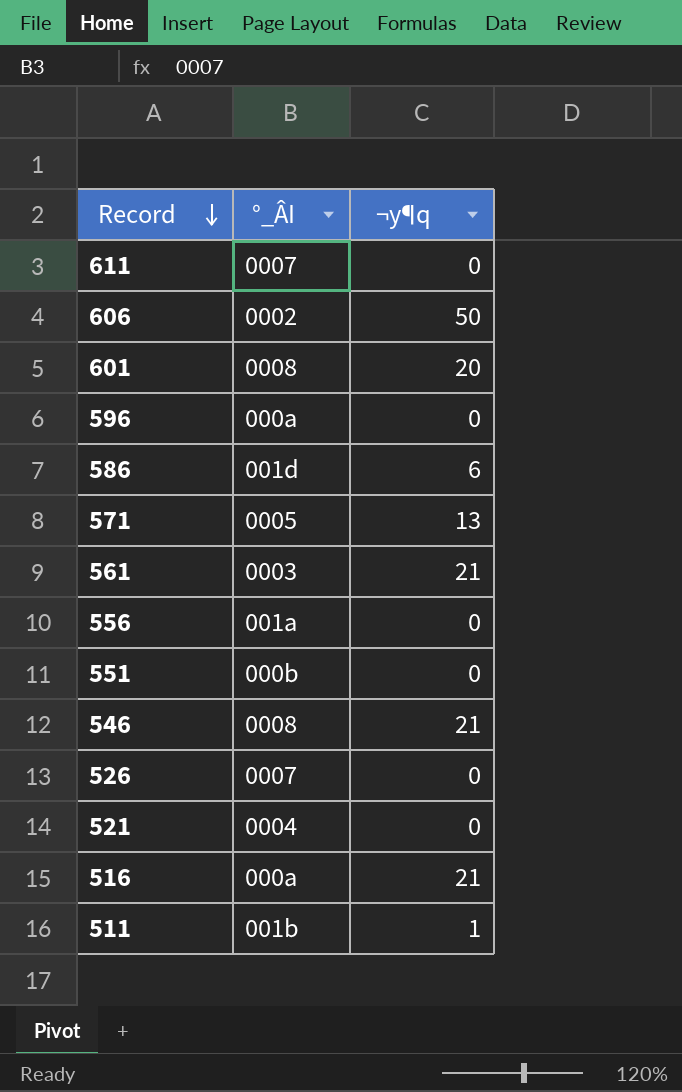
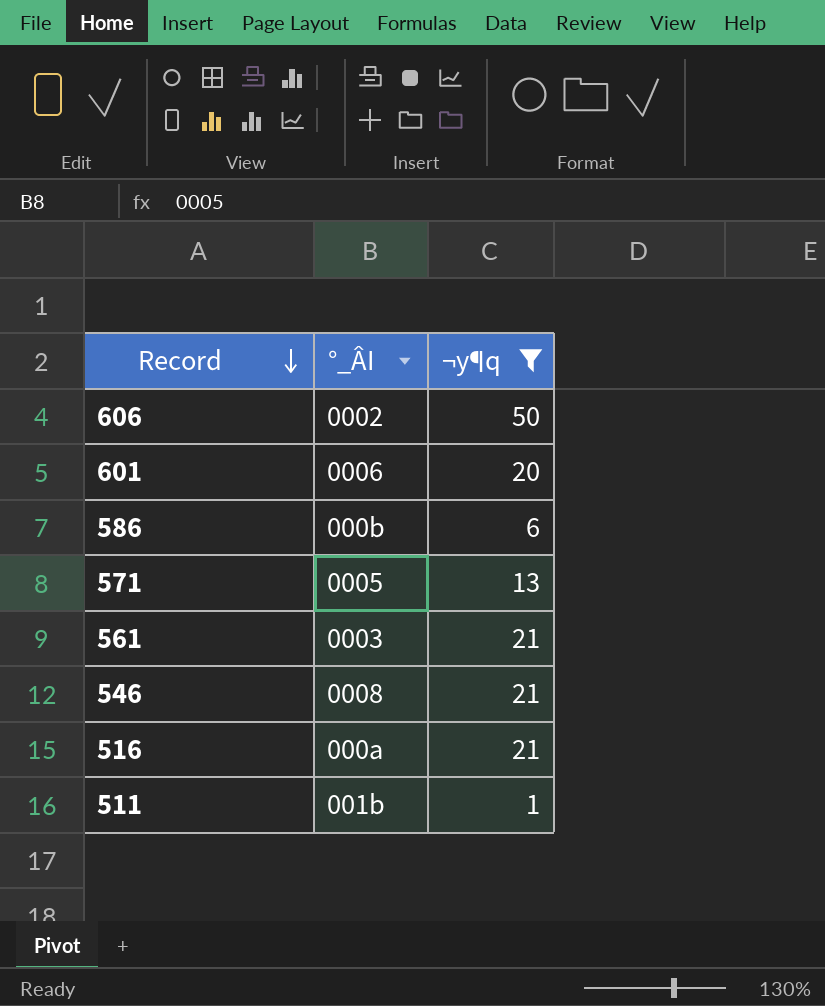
filter: none -> ¬y¶q != 0
601 | °_ÂI: 0008 -> 0006
586 | °_ÂI: 001d -> 000b

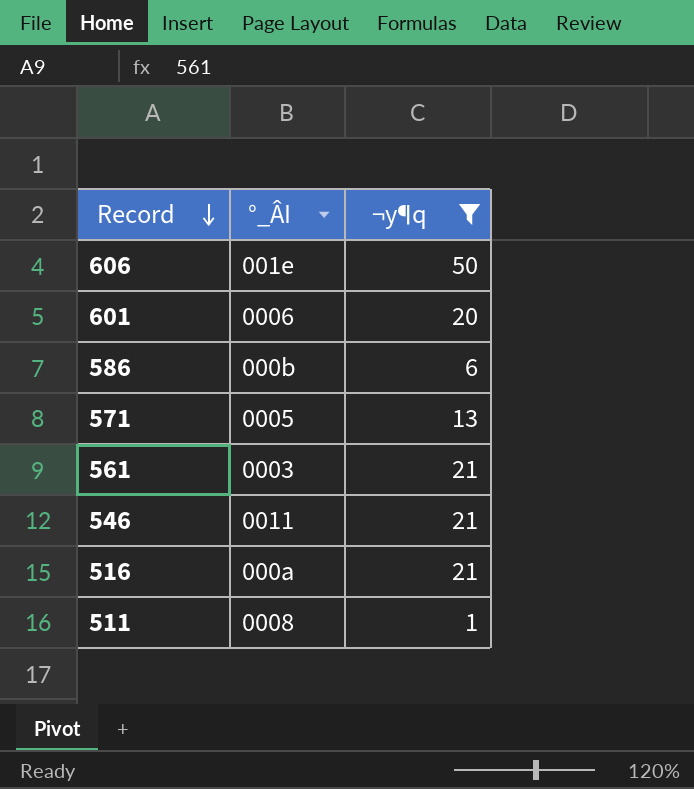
606 | °_ÂI: 0002 -> 001e
546 | °_ÂI: 0008 -> 0011
511 | °_ÂI: 001b -> 0008

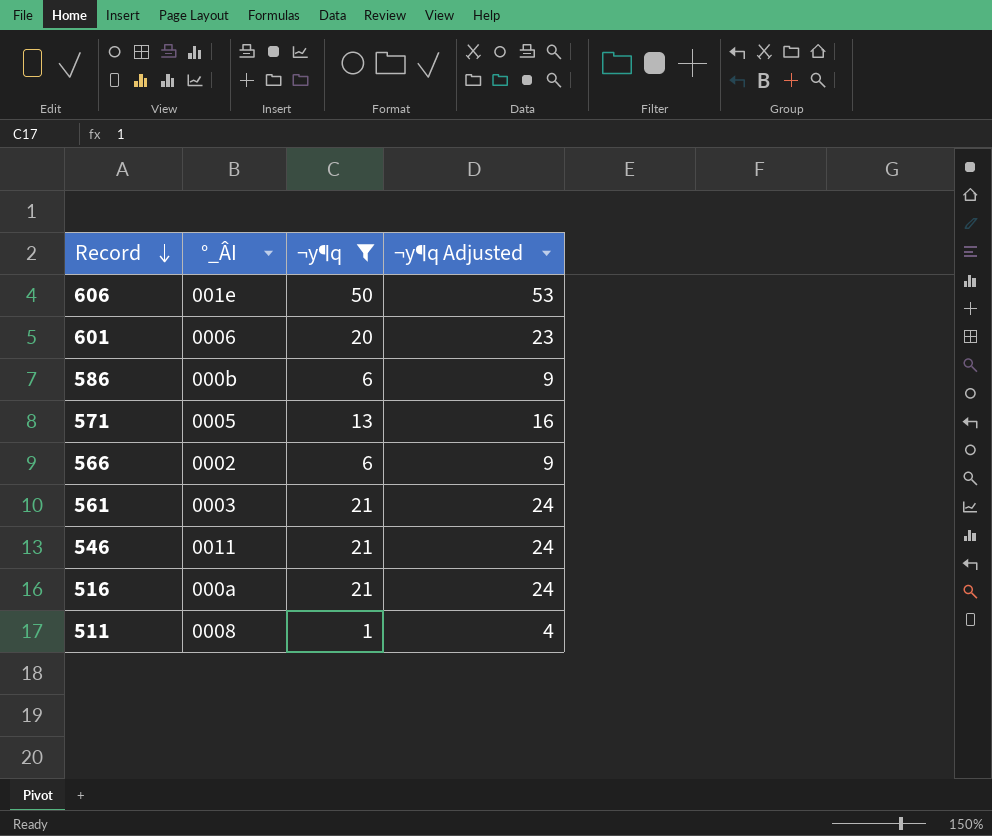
column ¬y¶q Adjusted | formula: none -> [¬y¶q] + 3
row 566: none -> 0002 | 6 | 9

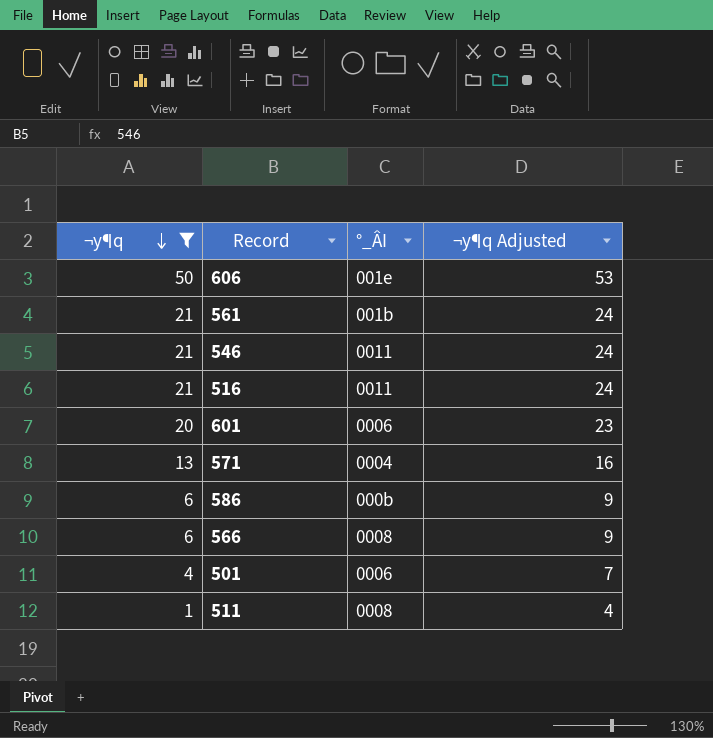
row order: Record descending -> ¬y¶q descending
column ¬y¶q | position: 3 -> 1
561 | °_ÂI: 0003 -> 001b
516 | °_ÂI: 000a -> 0011
571 | °_ÂI: 0005 -> 0004
566 | °_ÂI: 0002 -> 0008
row 501: none -> 4 | 0006 | 7

